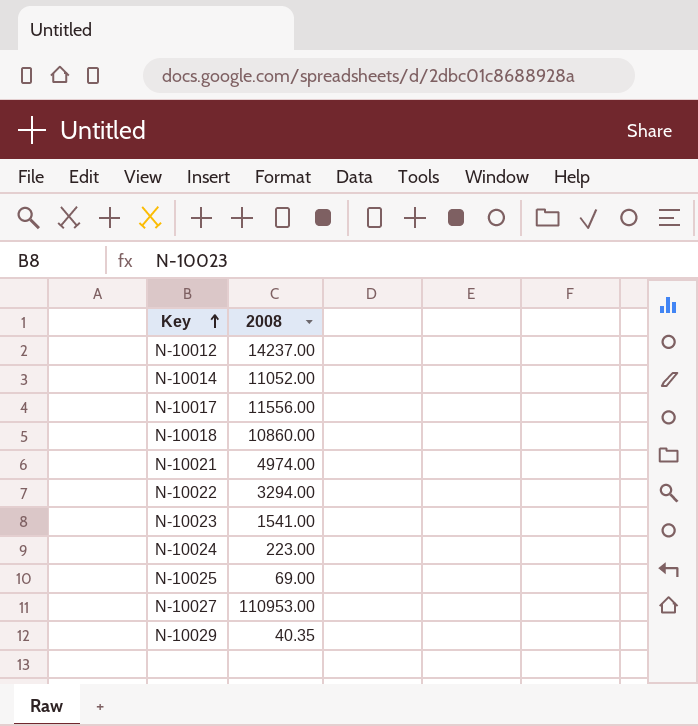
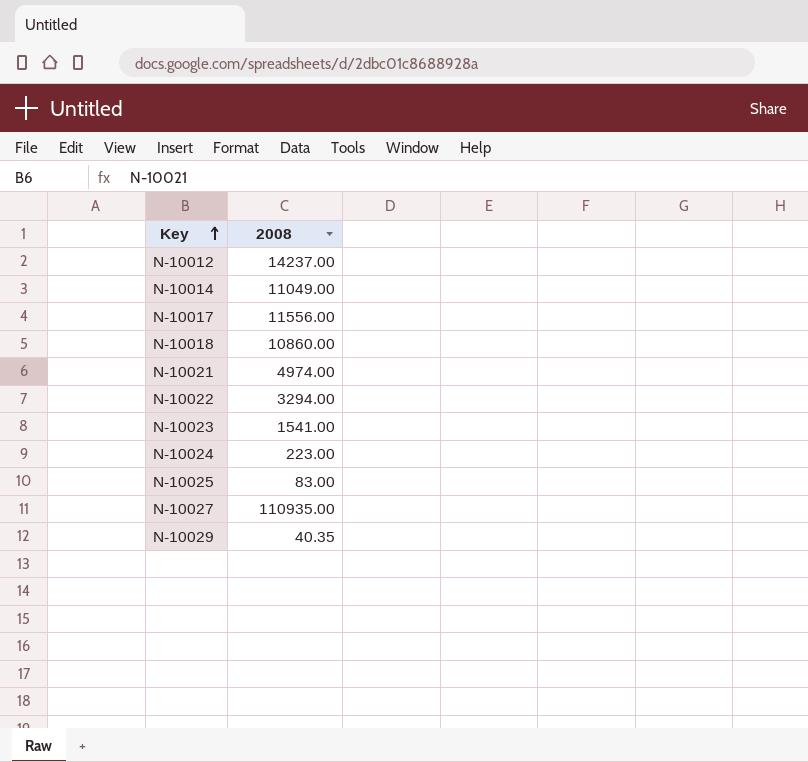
N-10014 | 2008: 11052.00 -> 11049.00
N-10025 | 2008: 69.00 -> 83.00
N-10027 | 2008: 110953.00 -> 110935.00

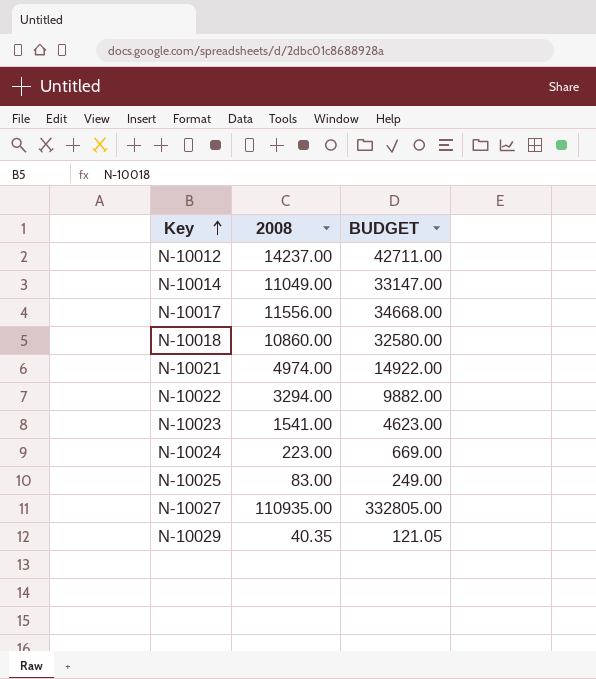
column BUDGET | formula: none -> [2008] * 3

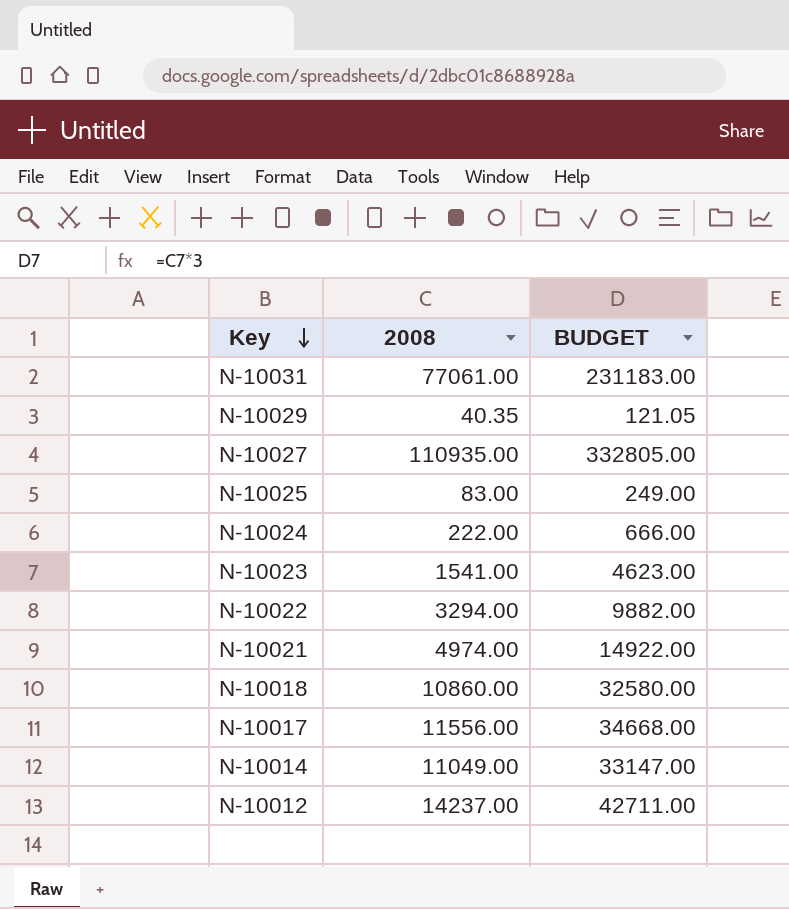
row order: Key ascending -> Key descending
row N-10031: none -> 77061.00 | 231183.00
N-10024 | 2008: 223.00 -> 222.00
N-10024 | BUDGET: 669.00 -> 666.00

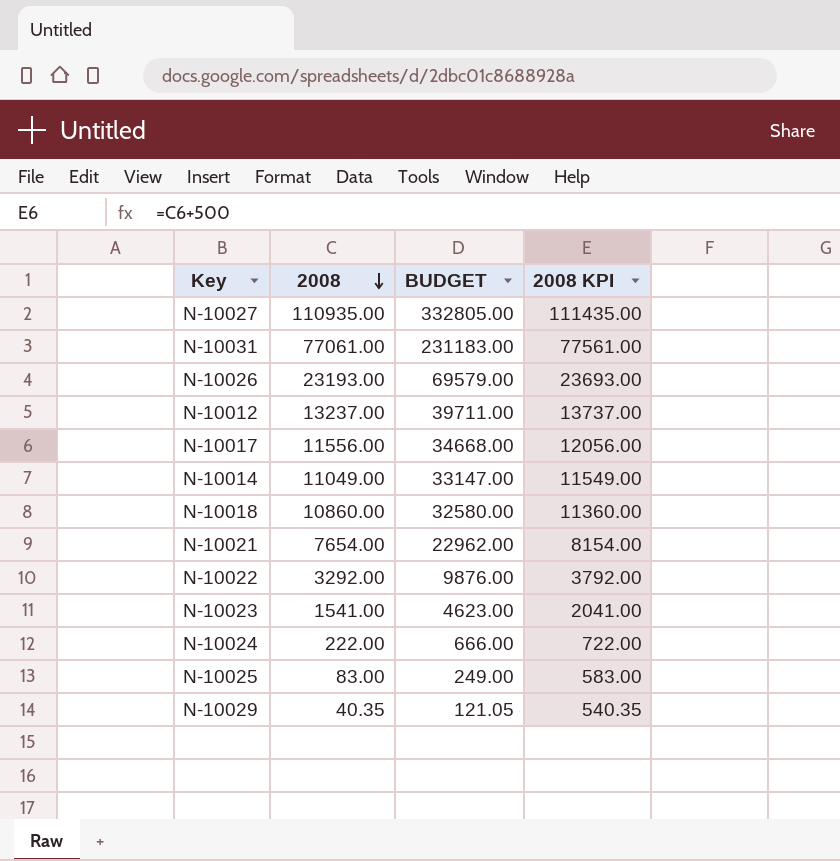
row order: Key descending -> 2008 descending
column 2008 KPI | formula: none -> [2008] + 500
row N-10026: none -> 23193.00 | 69579.00 | 23693.00
N-10012 | 2008: 14237.00 -> 13237.00
N-10012 | BUDGET: 42711.00 -> 39711.00
N-10021 | 2008: 4974.00 -> 7654.00
N-10021 | BUDGET: 14922.00 -> 22962.00
N-10022 | 2008: 3294.00 -> 3292.00
N-10022 | BUDGET: 9882.00 -> 9876.00

